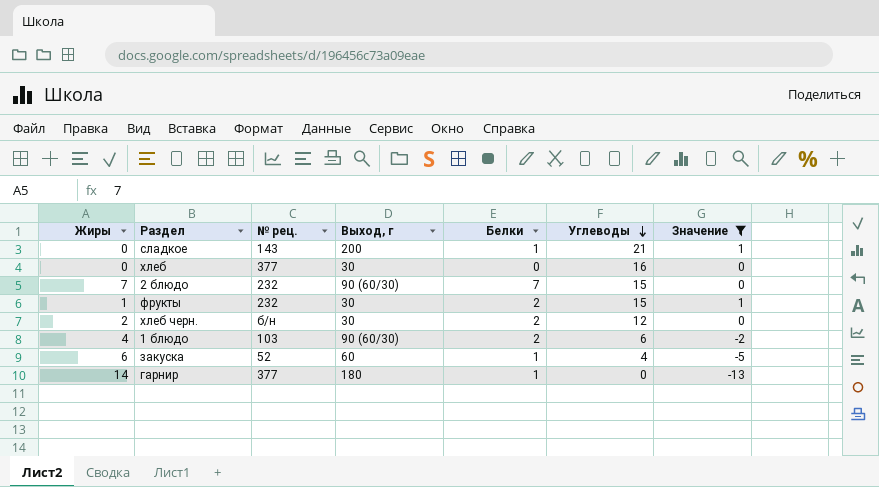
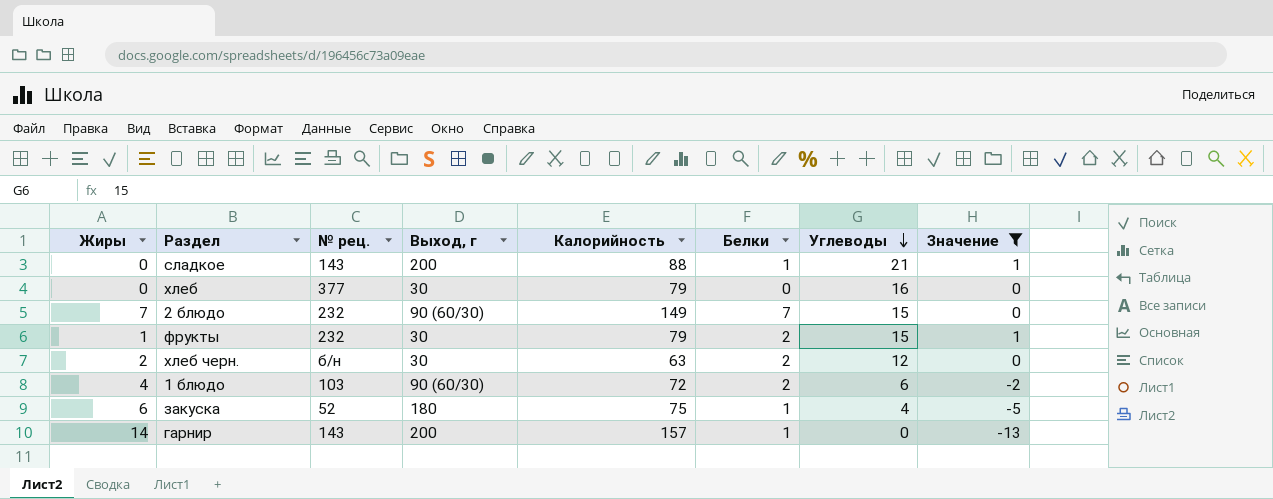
column Калорийность | position: none -> 5
закуска | Выход, г: 60 -> 180
гарнир | № рец.: 377 -> 143
гарнир | Выход, г: 180 -> 200

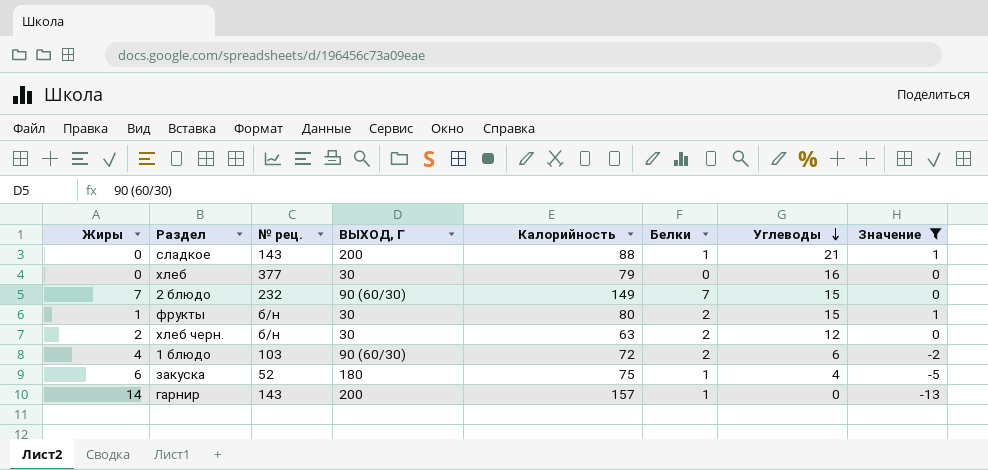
column name: Выход, г -> ВЫХОД, Г
фрукты | № рец.: 232 -> б/н
фрукты | Калорийность: 79 -> 80

